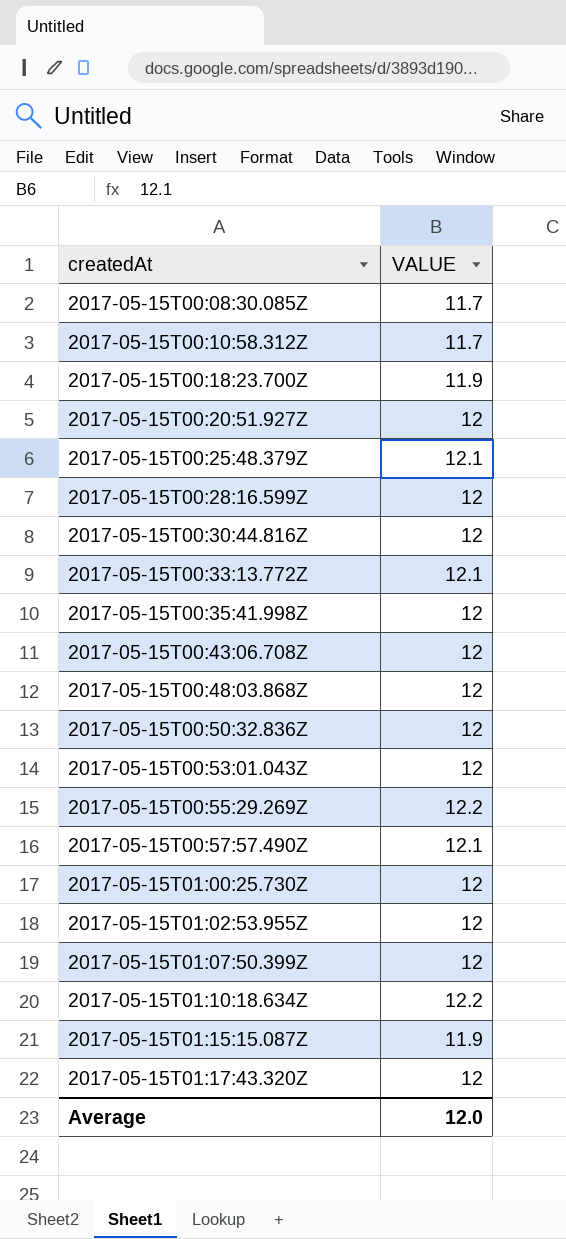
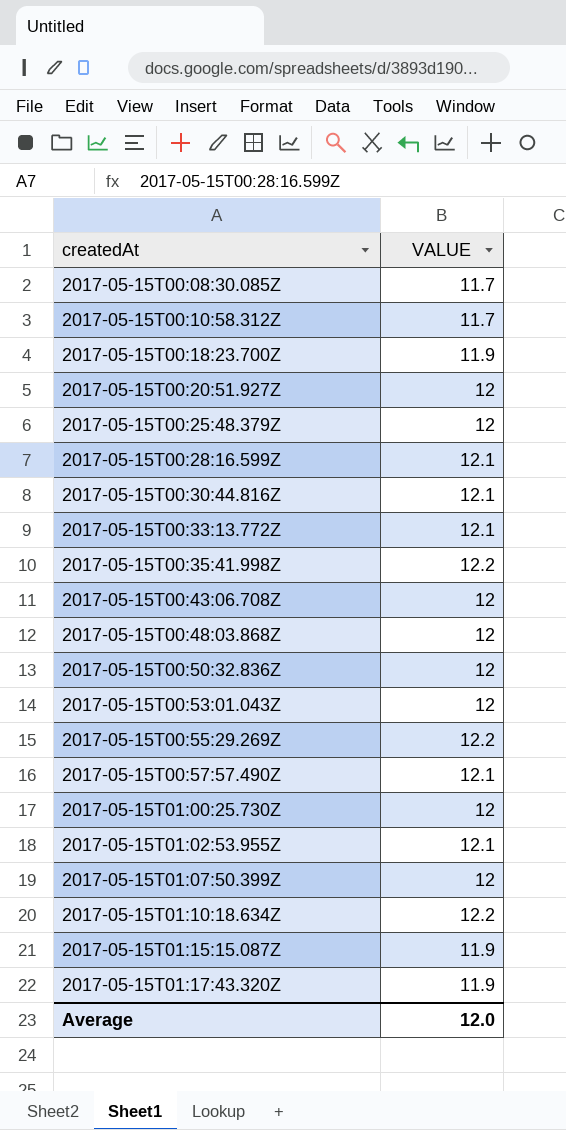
2017-05-15T00:25:48.379Z | VALUE: 12.1 -> 12
2017-05-15T00:28:16.599Z | VALUE: 12 -> 12.1
2017-05-15T00:30:44.816Z | VALUE: 12 -> 12.1
2017-05-15T00:35:41.998Z | VALUE: 12 -> 12.2
2017-05-15T01:02:53.955Z | VALUE: 12 -> 12.1
2017-05-15T01:17:43.320Z | VALUE: 12 -> 11.9

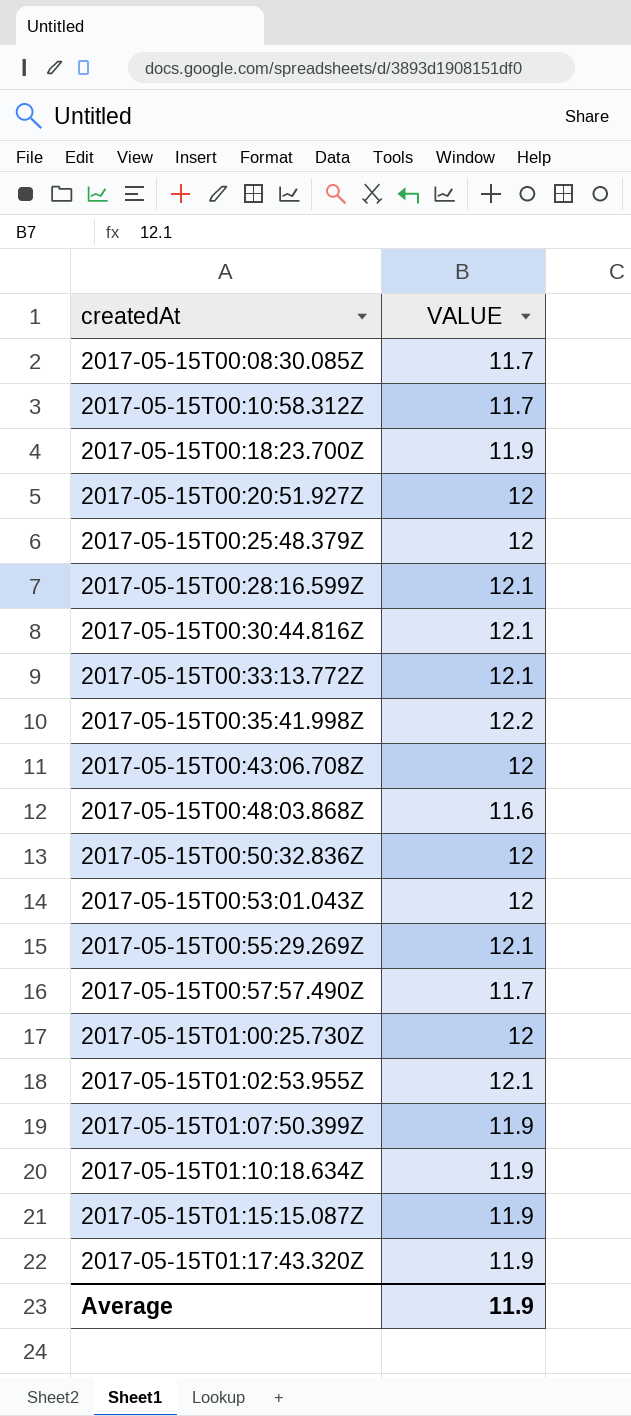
2017-05-15T00:48:03.868Z | VALUE: 12 -> 11.6
2017-05-15T00:55:29.269Z | VALUE: 12.2 -> 12.1
2017-05-15T00:57:57.490Z | VALUE: 12.1 -> 11.7
2017-05-15T01:07:50.399Z | VALUE: 12 -> 11.9
2017-05-15T01:10:18.634Z | VALUE: 12.2 -> 11.9
Average | VALUE: 12.0 -> 11.9

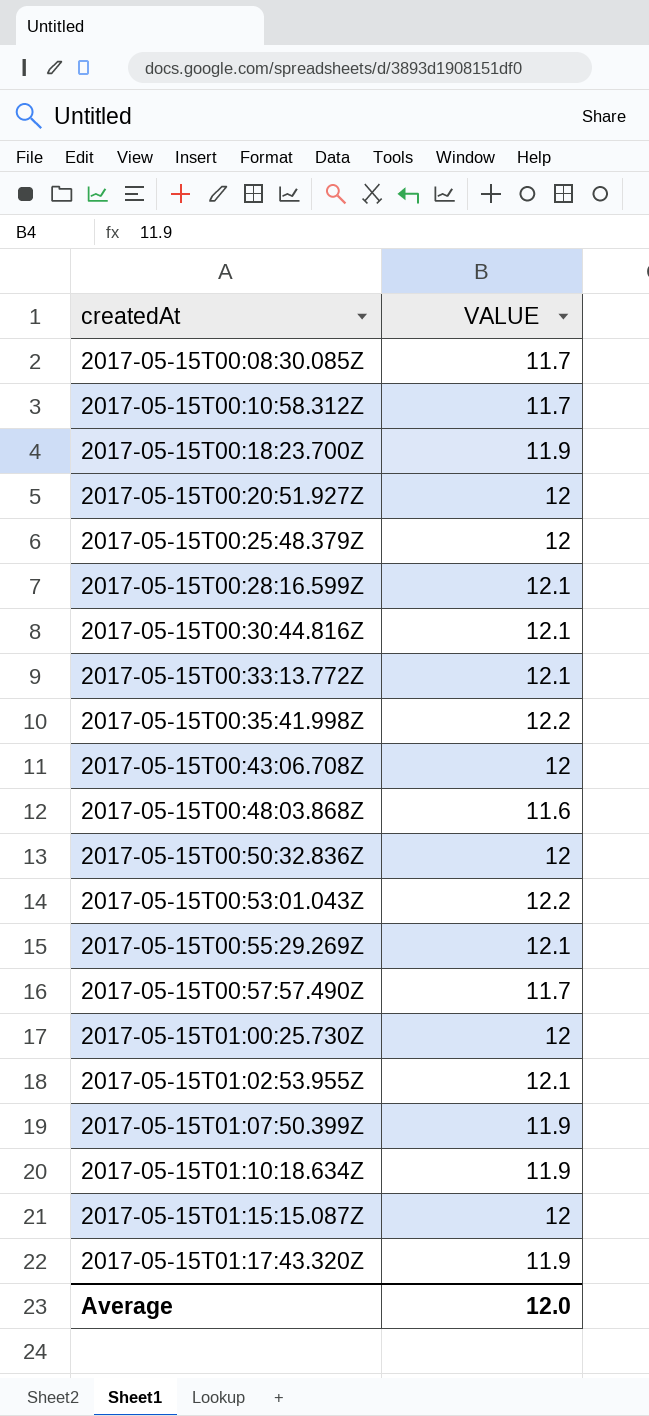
2017-05-15T00:53:01.043Z | VALUE: 12 -> 12.2
2017-05-15T01:15:15.087Z | VALUE: 11.9 -> 12
Average | VALUE: 11.9 -> 12.0

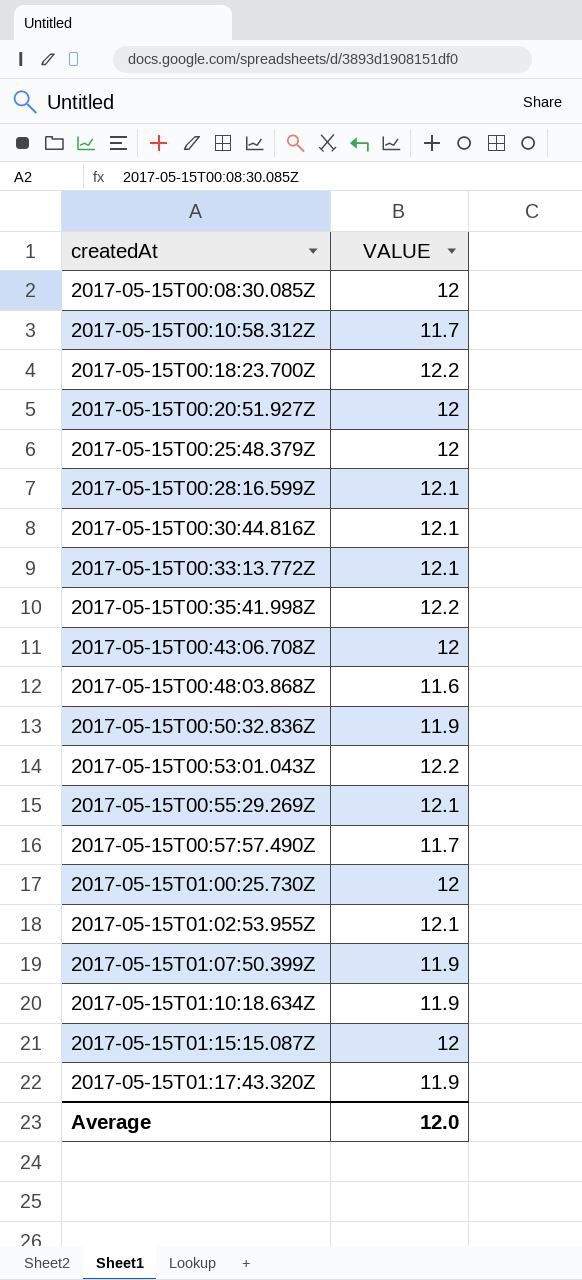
2017-05-15T00:08:30.085Z | VALUE: 11.7 -> 12
2017-05-15T00:18:23.700Z | VALUE: 11.9 -> 12.2
2017-05-15T00:50:32.836Z | VALUE: 12 -> 11.9

